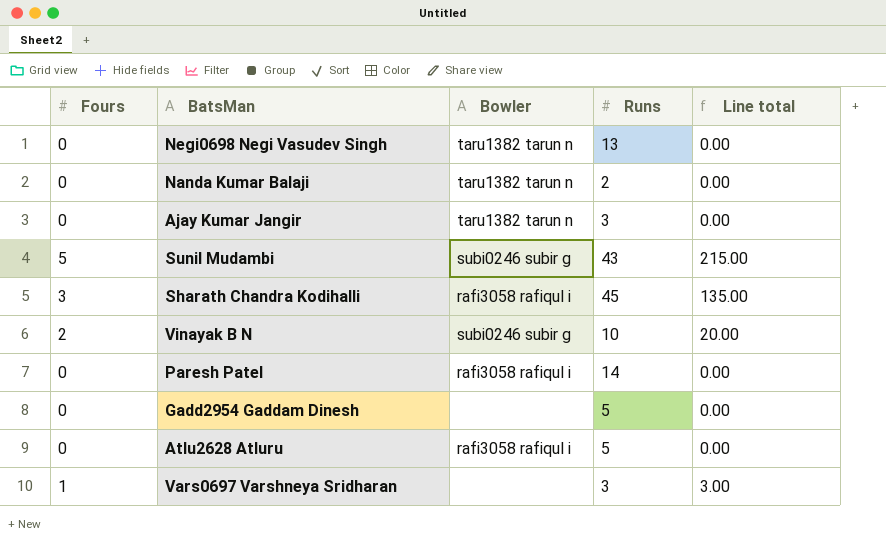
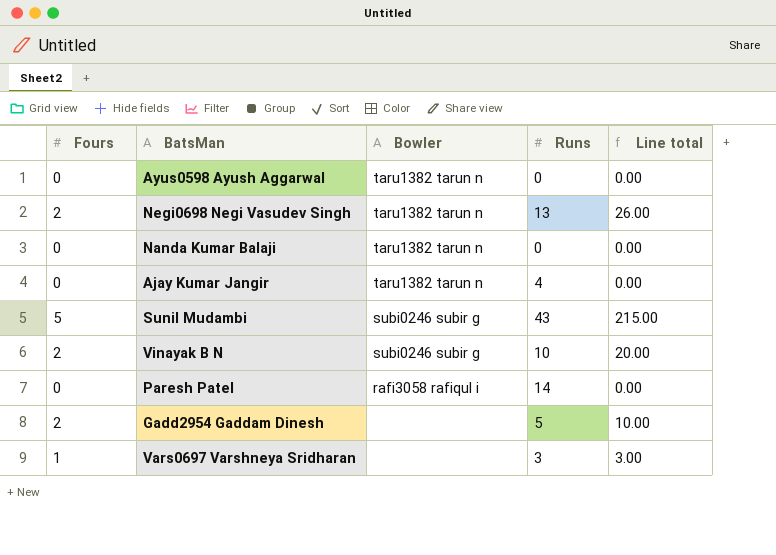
row Sharath Chandra Kodihalli: 3 | rafi3058 rafiqul i | 45 | 135.00 -> none
row Atlu2628 Atluru: 0 | rafi3058 rafiqul i | 5 | 0.00 -> none
row Ayus0598 Ayush Aggarwal: none -> 0 | taru1382 tarun n | 0 | 0.00
Negi0698 Negi Vasudev Singh | Fours: 0 -> 2
Negi0698 Negi Vasudev Singh | Line total: 0.00 -> 26.00
Nanda Kumar Balaji | Runs: 2 -> 0
Ajay Kumar Jangir | Runs: 3 -> 4
Gadd2954 Gaddam Dinesh | Fours: 0 -> 2
Gadd2954 Gaddam Dinesh | Line total: 0.00 -> 10.00

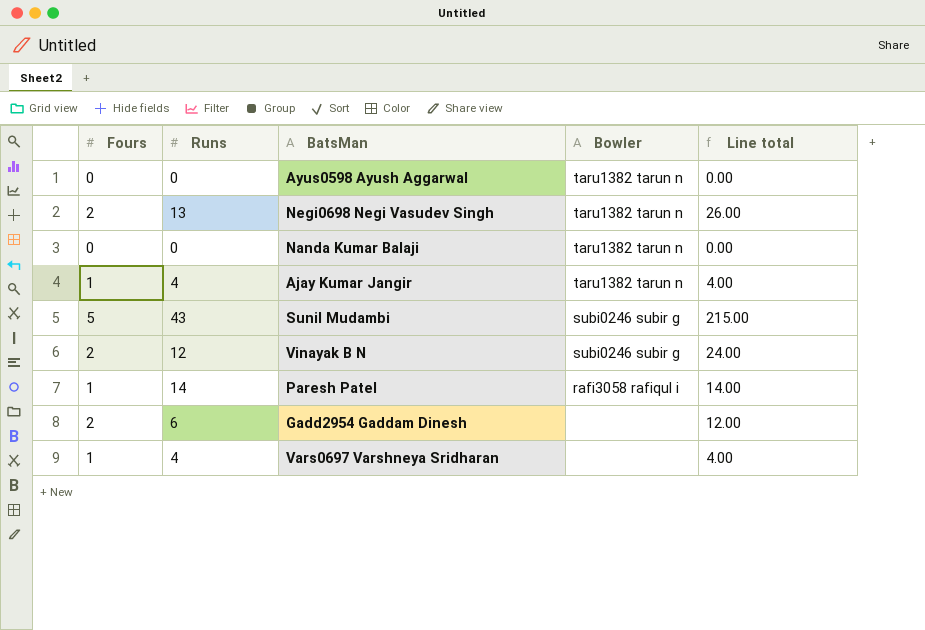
column Runs | position: 4 -> 2
Ajay Kumar Jangir | Fours: 0 -> 1
Ajay Kumar Jangir | Line total: 0.00 -> 4.00
Vinayak B N | Runs: 10 -> 12
Vinayak B N | Line total: 20.00 -> 24.00
Paresh Patel | Fours: 0 -> 1
Paresh Patel | Line total: 0.00 -> 14.00
Gadd2954 Gaddam Dinesh | Runs: 5 -> 6
Gadd2954 Gaddam Dinesh | Line total: 10.00 -> 12.00
Vars0697 Varshneya Sridharan | Runs: 3 -> 4
Vars0697 Varshneya Sridharan | Line total: 3.00 -> 4.00

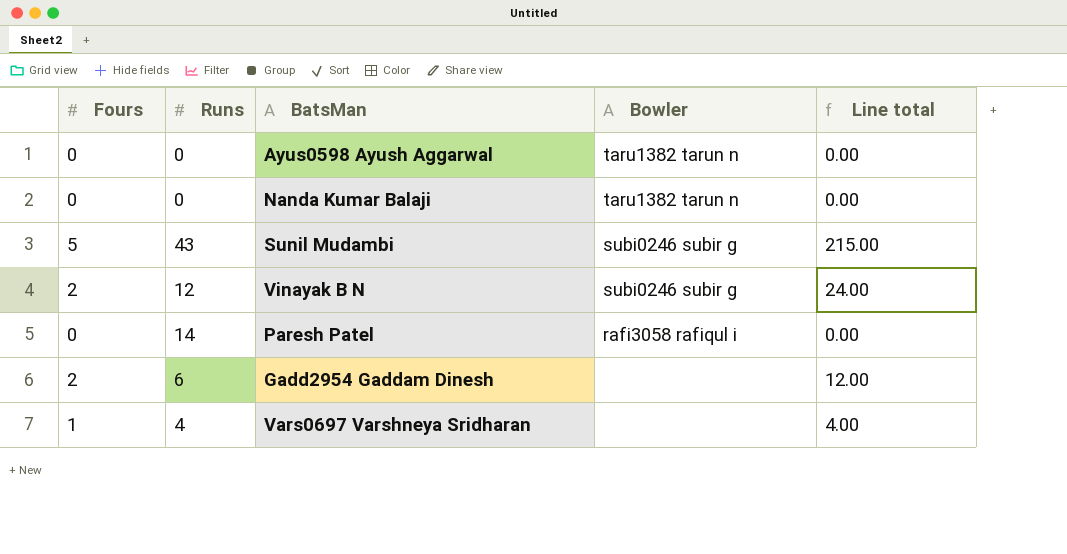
row Negi0698 Negi Vasudev Singh: 2 | 13 | taru1382 tarun n | 26.00 -> none
row Ajay Kumar Jangir: 1 | 4 | taru1382 tarun n | 4.00 -> none
Paresh Patel | Fours: 1 -> 0
Paresh Patel | Line total: 14.00 -> 0.00

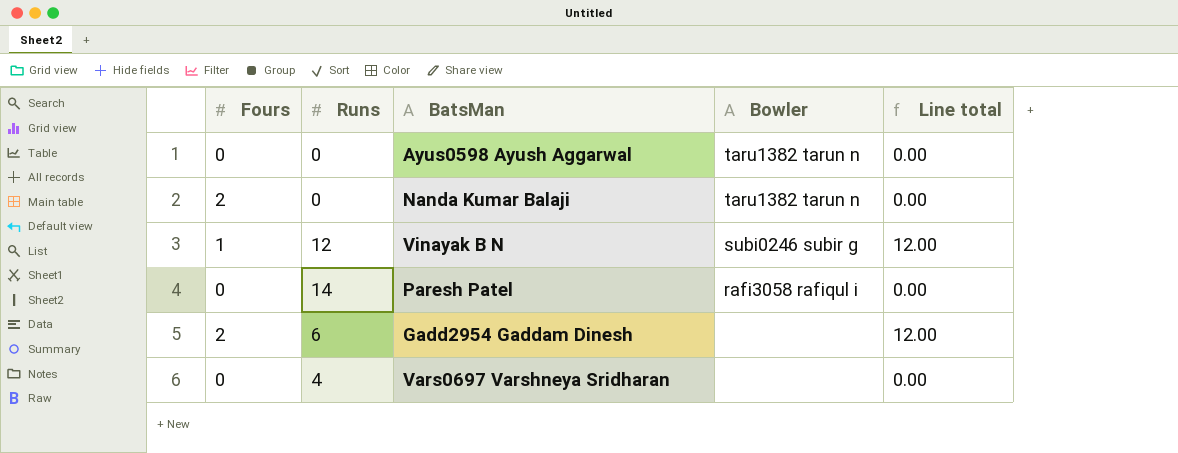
row Sunil Mudambi: 5 | 43 | subi0246 subir g | 215.00 -> none
Nanda Kumar Balaji | Fours: 0 -> 2
Vinayak B N | Fours: 2 -> 1
Vinayak B N | Line total: 24.00 -> 12.00
Vars0697 Varshneya Sridharan | Fours: 1 -> 0
Vars0697 Varshneya Sridharan | Line total: 4.00 -> 0.00

